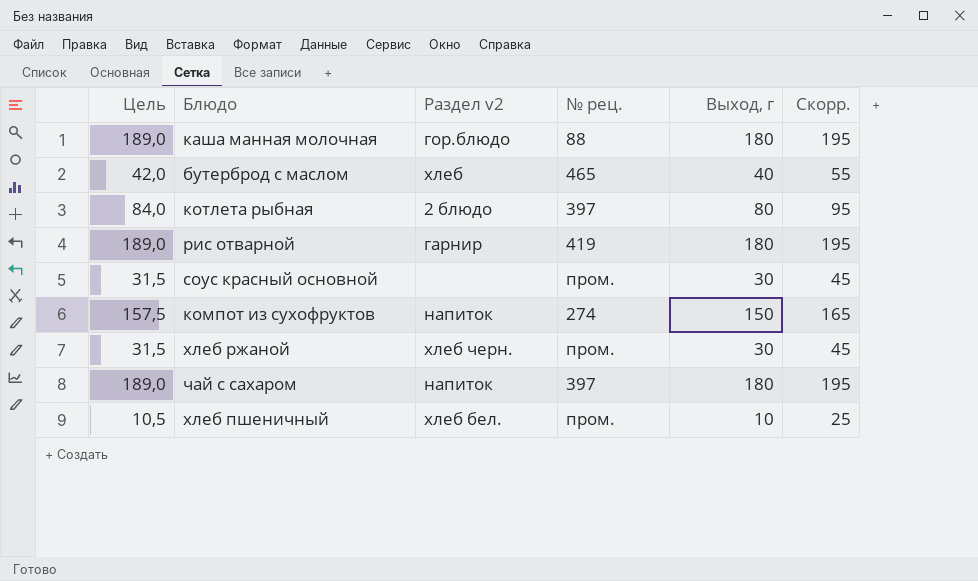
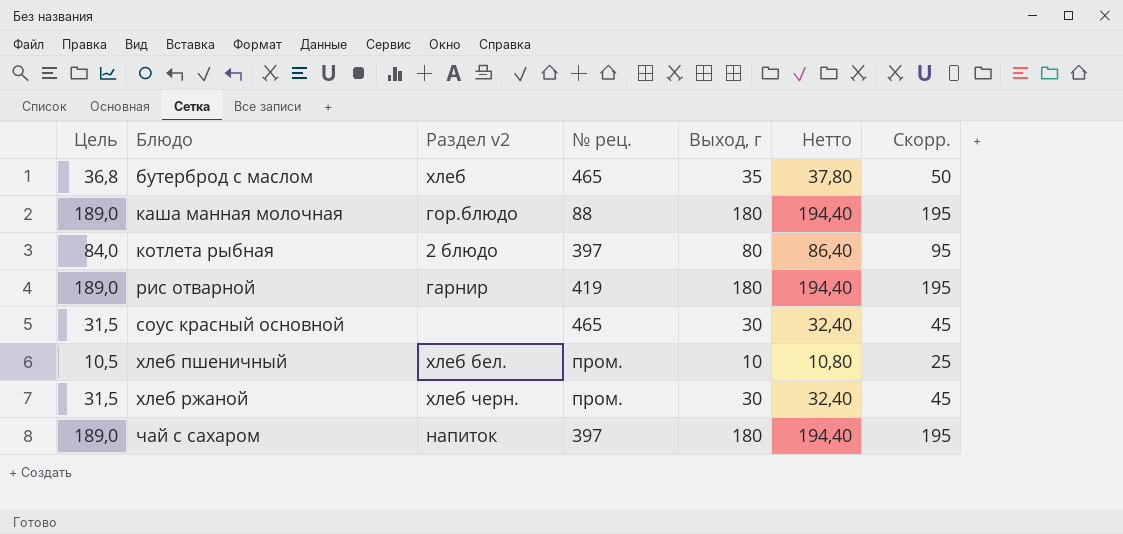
row order: none -> Блюдо ascending
column Нетто | formula: none -> [Выход, г] * 1,08
row компот из сухофруктов: 157,5 | напиток | 274 | 150 | 165 -> none
бутерброд с маслом | Цель: 42,0 -> 36,8
бутерброд с маслом | Выход, г: 40 -> 35
бутерброд с маслом | Скорр.: 55 -> 50
соус красный основной | № рец.: пром. -> 465

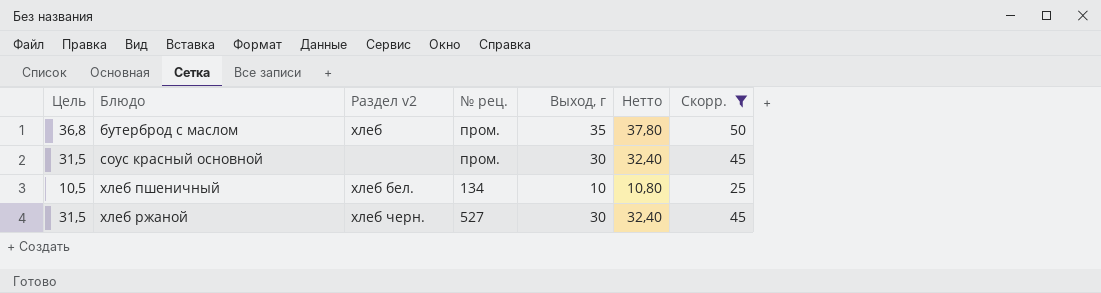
filter: none -> Скорр. <= 50
бутерброд с маслом | № рец.: 465 -> пром.
соус красный основной | № рец.: 465 -> пром.
хлеб пшеничный | № рец.: пром. -> 134
хлеб ржаной | № рец.: пром. -> 527

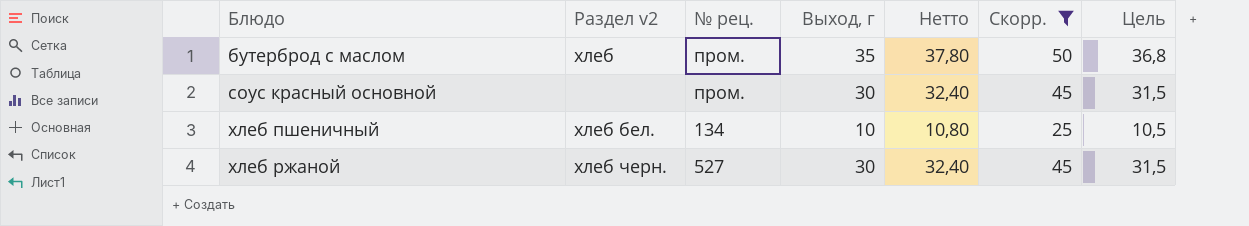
column Цель | position: 1 -> 7

